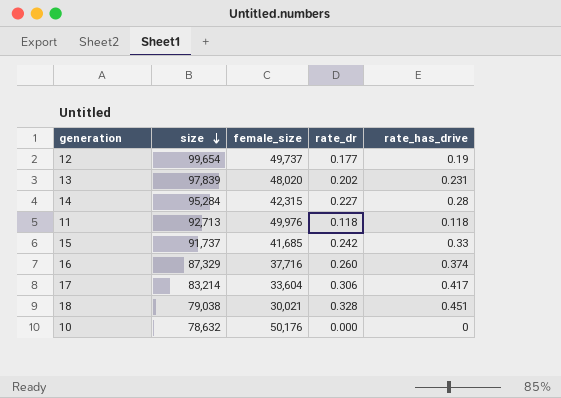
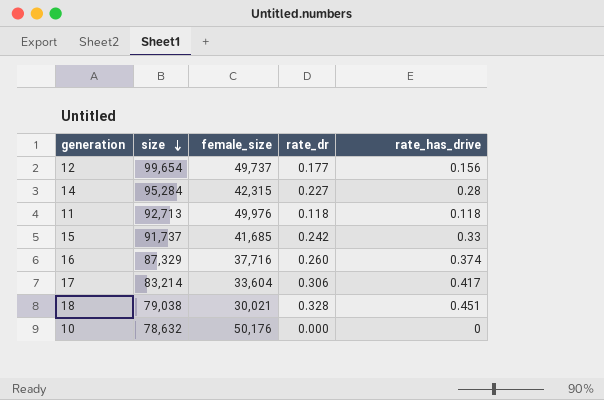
row 13: 97,839 | 48,020 | 0.202 | 0.231 -> none
12 | rate_has_drive: 0.19 -> 0.156

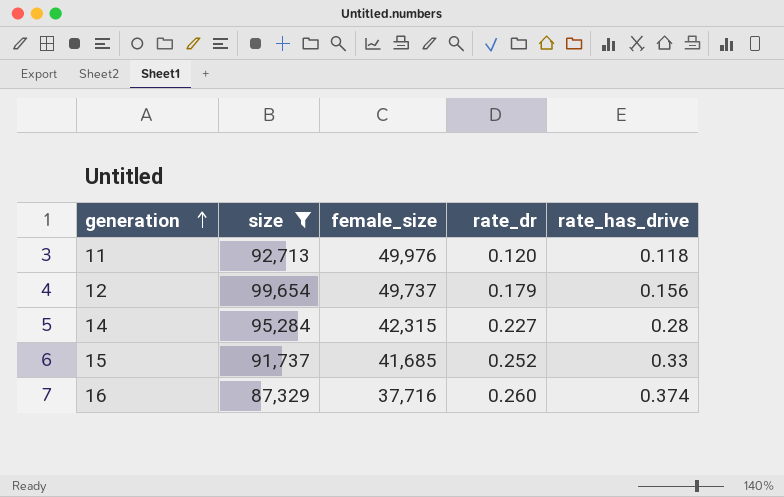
filter: none -> size >= 87,329
row order: size descending -> generation ascending
11 | rate_dr: 0.118 -> 0.120
12 | rate_dr: 0.177 -> 0.179
15 | rate_dr: 0.242 -> 0.252

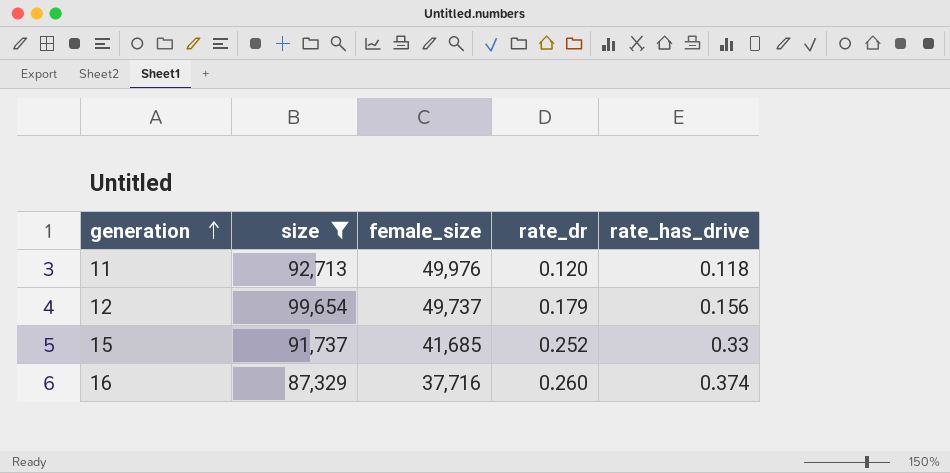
row 14: 95,284 | 42,315 | 0.227 | 0.28 -> none

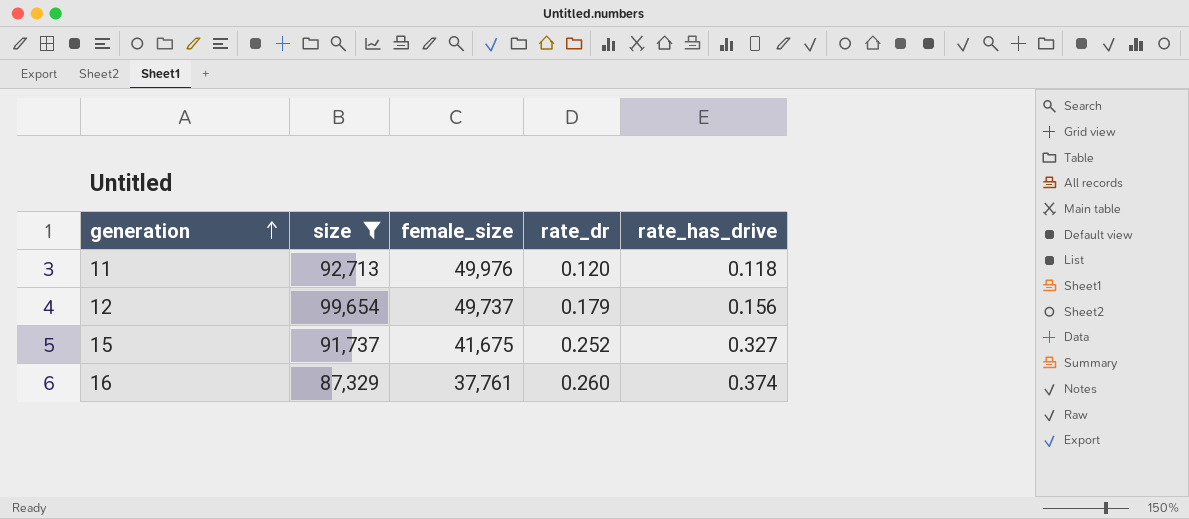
15 | female_size: 41,685 -> 41,675
15 | rate_has_drive: 0.33 -> 0.327
16 | female_size: 37,716 -> 37,761

